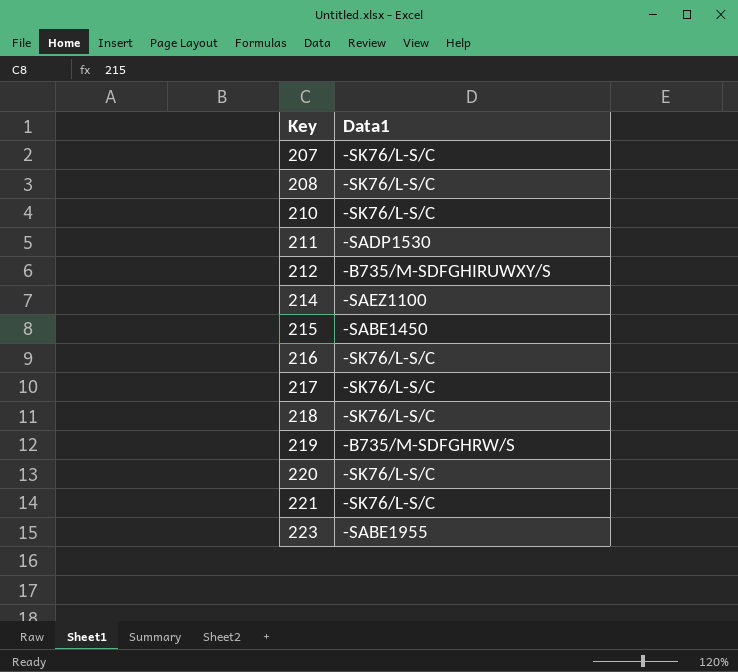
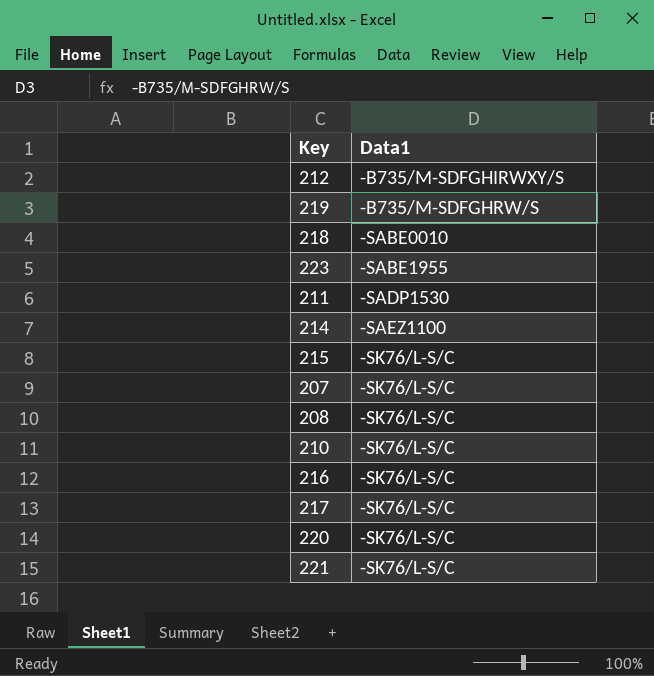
row order: Key ascending -> Data1 ascending
212 | Data1: -B735/M-SDFGHIRUWXY/S -> -B735/M-SDFGHIRWXY/S
218 | Data1: -SK76/L-S/C -> -SABE0010
215 | Data1: -SABE1450 -> -SK76/L-S/C

